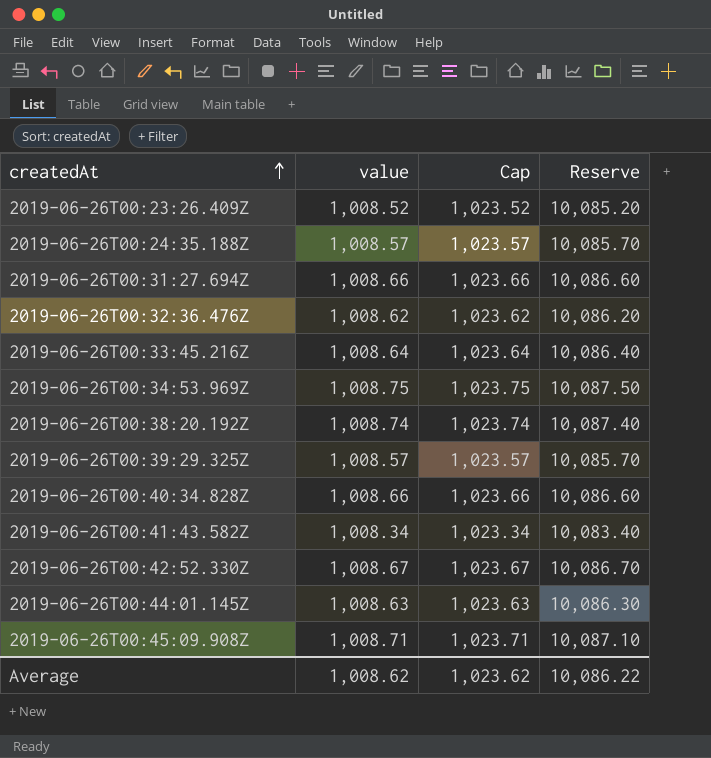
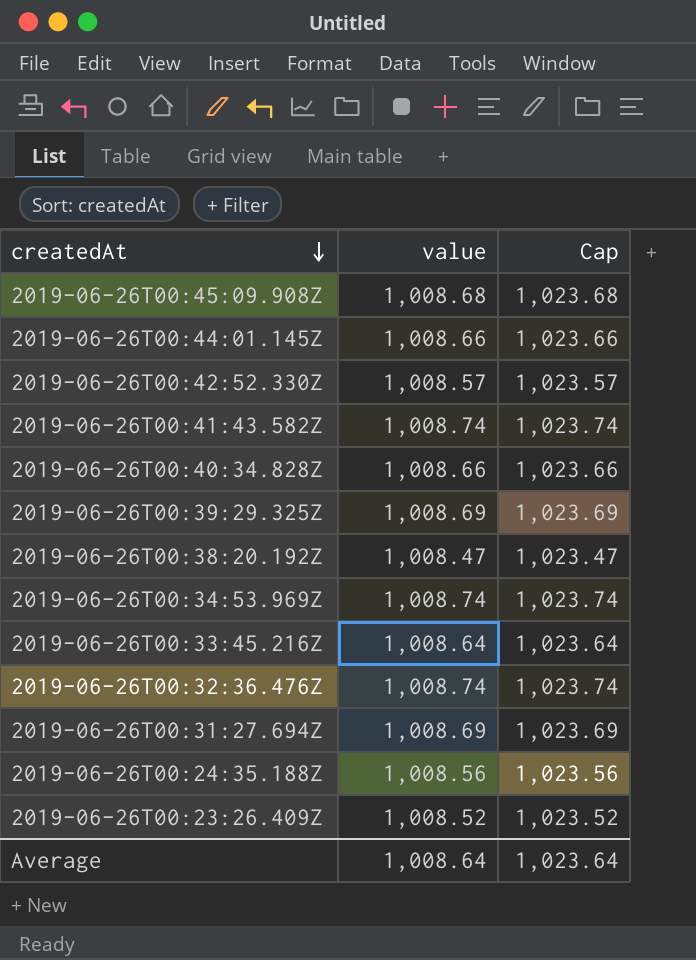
row order: createdAt ascending -> createdAt descending
column Reserve | formula: [value] * 10 -> none
2019-06-26T00:45:09.908Z | value: 1,008.71 -> 1,008.68
2019-06-26T00:45:09.908Z | Cap: 1,023.71 -> 1,023.68
2019-06-26T00:44:01.145Z | value: 1,008.63 -> 1,008.66
2019-06-26T00:44:01.145Z | Cap: 1,023.63 -> 1,023.66
2019-06-26T00:42:52.330Z | value: 1,008.67 -> 1,008.57
2019-06-26T00:42:52.330Z | Cap: 1,023.67 -> 1,023.57
2019-06-26T00:41:43.582Z | value: 1,008.34 -> 1,008.74
2019-06-26T00:41:43.582Z | Cap: 1,023.34 -> 1,023.74
2019-06-26T00:39:29.325Z | value: 1,008.57 -> 1,008.69
2019-06-26T00:39:29.325Z | Cap: 1,023.57 -> 1,023.69
2019-06-26T00:38:20.192Z | value: 1,008.74 -> 1,008.47
2019-06-26T00:38:20.192Z | Cap: 1,023.74 -> 1,023.47
2019-06-26T00:34:53.969Z | value: 1,008.75 -> 1,008.74
2019-06-26T00:34:53.969Z | Cap: 1,023.75 -> 1,023.74
2019-06-26T00:32:36.476Z | value: 1,008.62 -> 1,008.74
2019-06-26T00:32:36.476Z | Cap: 1,023.62 -> 1,023.74
2019-06-26T00:31:27.694Z | value: 1,008.66 -> 1,008.69
2019-06-26T00:31:27.694Z | Cap: 1,023.66 -> 1,023.69
2019-06-26T00:24:35.188Z | value: 1,008.57 -> 1,008.56
2019-06-26T00:24:35.188Z | Cap: 1,023.57 -> 1,023.56
Average | value: 1,008.62 -> 1,008.64
Average | Cap: 1,023.62 -> 1,023.64

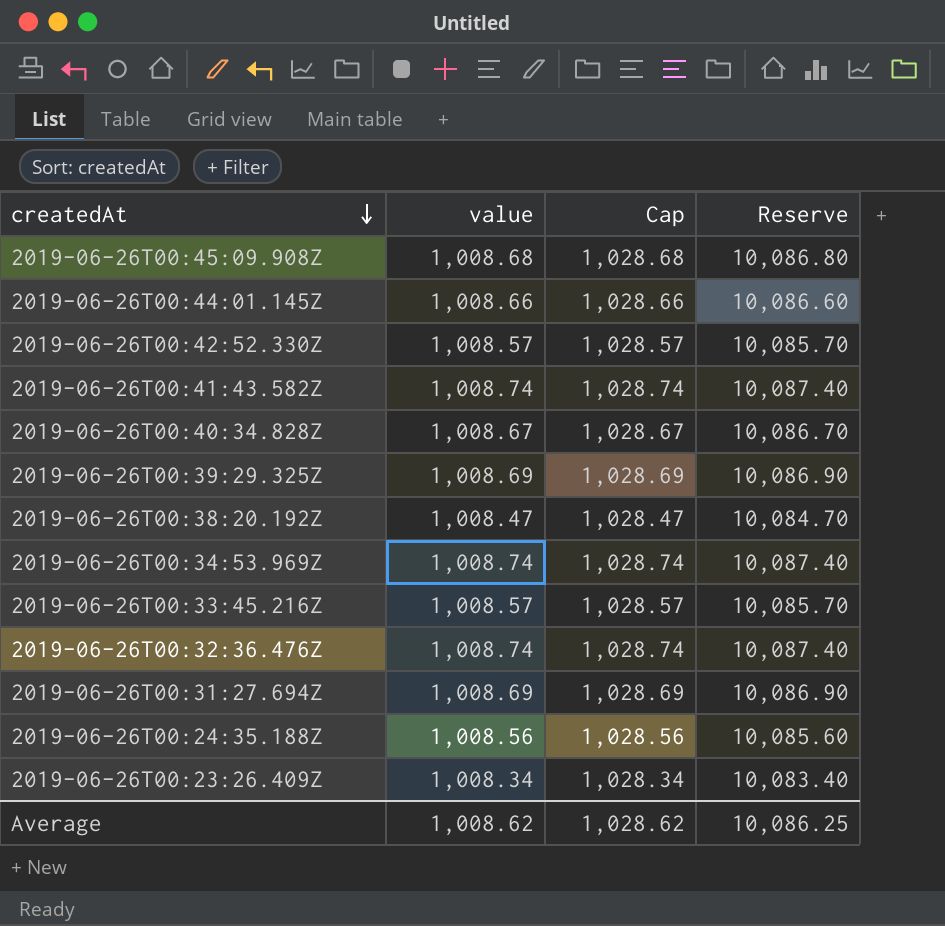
column Cap | formula: [value] + 15 -> [value] + 20
column Reserve | formula: none -> [value] * 10
2019-06-26T00:40:34.828Z | value: 1,008.66 -> 1,008.67
2019-06-26T00:33:45.216Z | value: 1,008.64 -> 1,008.57
2019-06-26T00:23:26.409Z | value: 1,008.52 -> 1,008.34
Average | value: 1,008.64 -> 1,008.62
Average | Cap: 1,023.64 -> 1,028.62

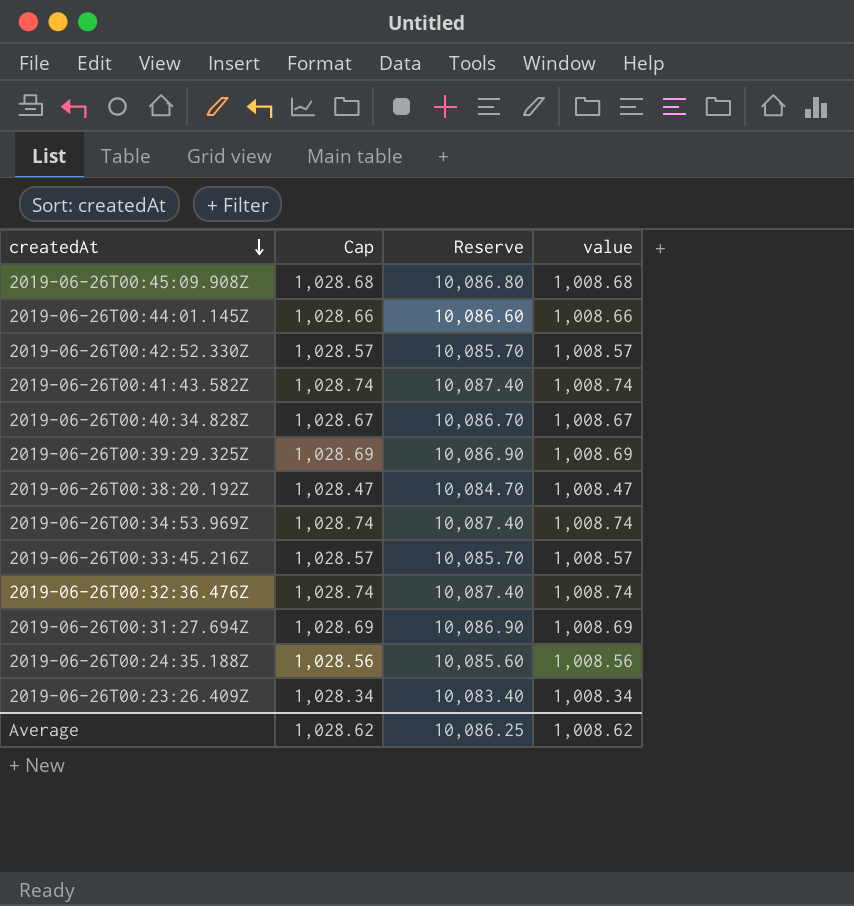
column value | position: 2 -> 4

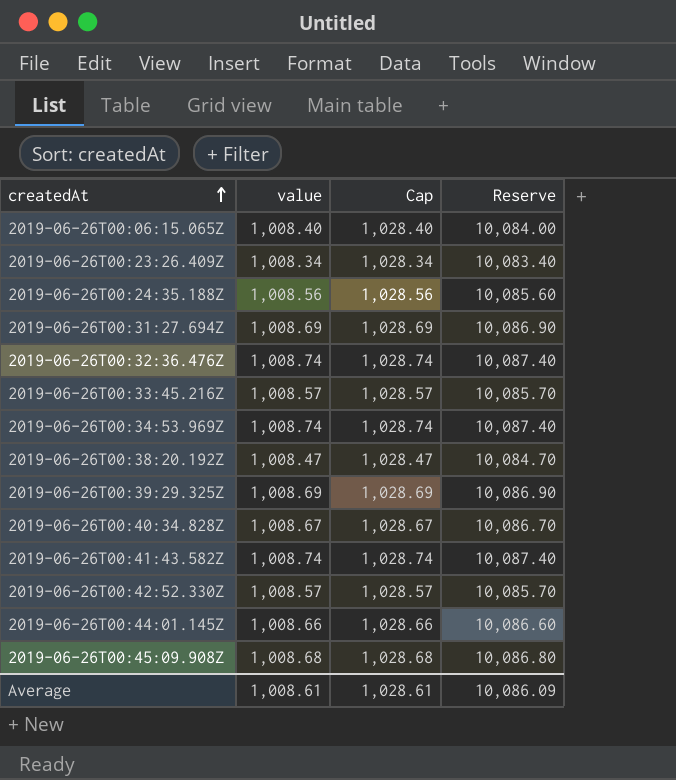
row order: createdAt descending -> createdAt ascending
column value | position: 4 -> 2
row 2019-06-26T00:06:15.065Z: none -> 1,008.40 | 1,028.40 | 10,084.00
Average | value: 1,008.62 -> 1,008.61
Average | Cap: 1,028.62 -> 1,028.61
Average | Reserve: 10,086.25 -> 10,086.09

